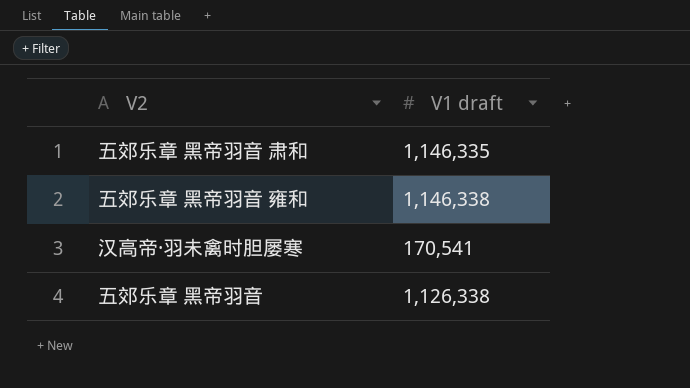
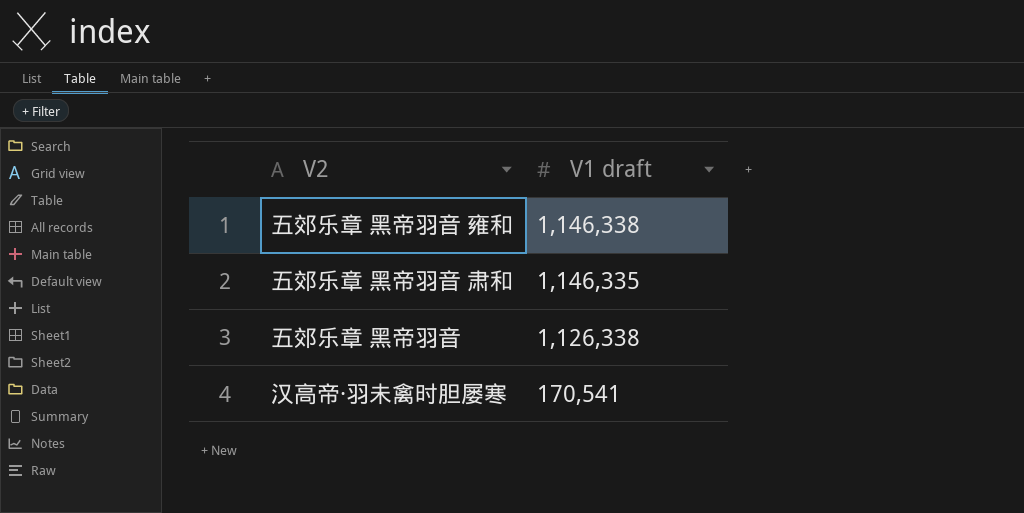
row order: none -> V1 draft descending

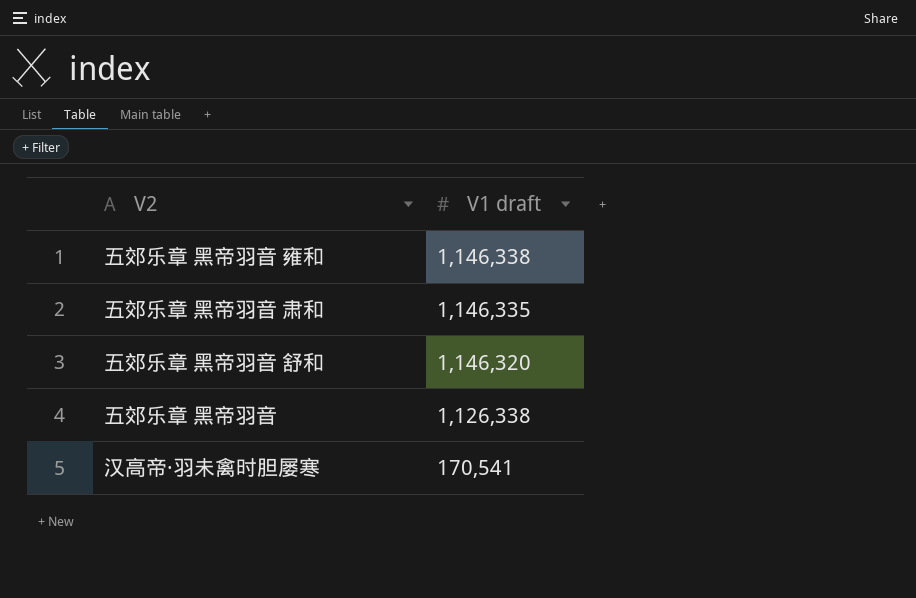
row 五郊乐章 黑帝羽音 舒和: none -> 1,146,320

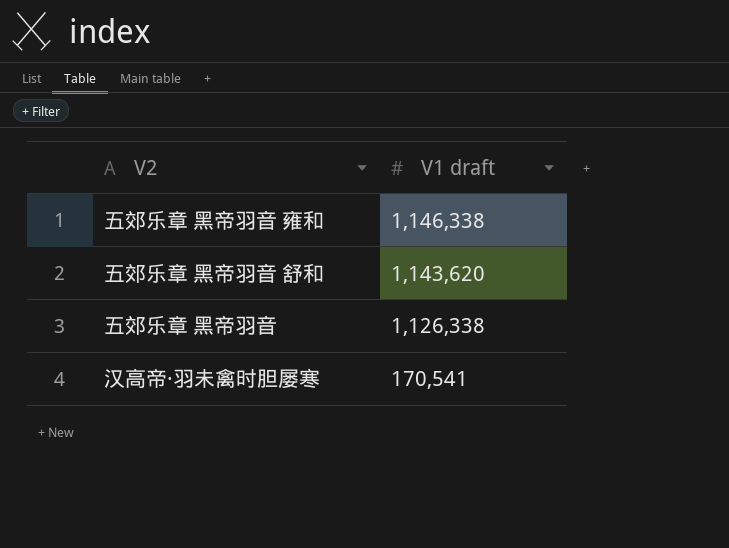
row 五郊乐章 黑帝羽音 肃和: 1,146,335 -> none
五郊乐章 黑帝羽音 舒和 | V1 draft: 1,146,320 -> 1,143,620

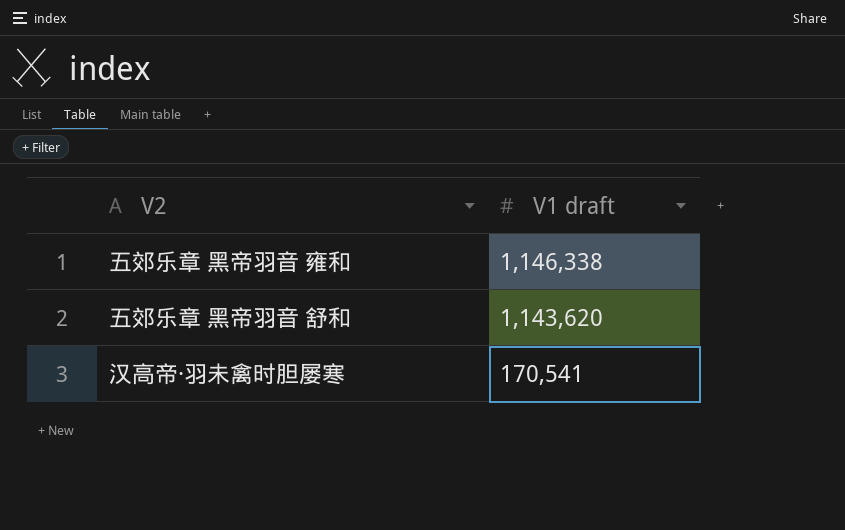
row 五郊乐章 黑帝羽音: 1,126,338 -> none

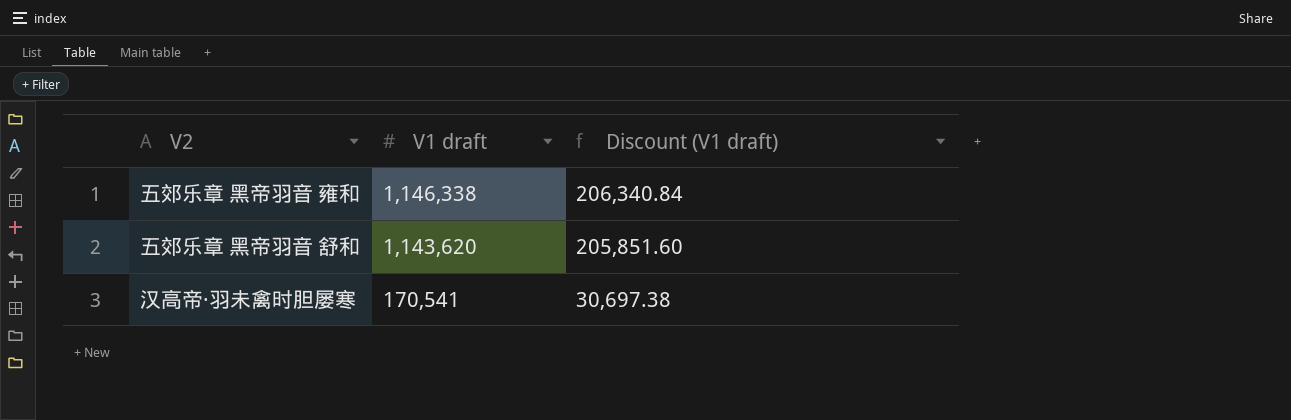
column Discount (V1 draft) | formula: none -> [V1 draft] * 0.18

